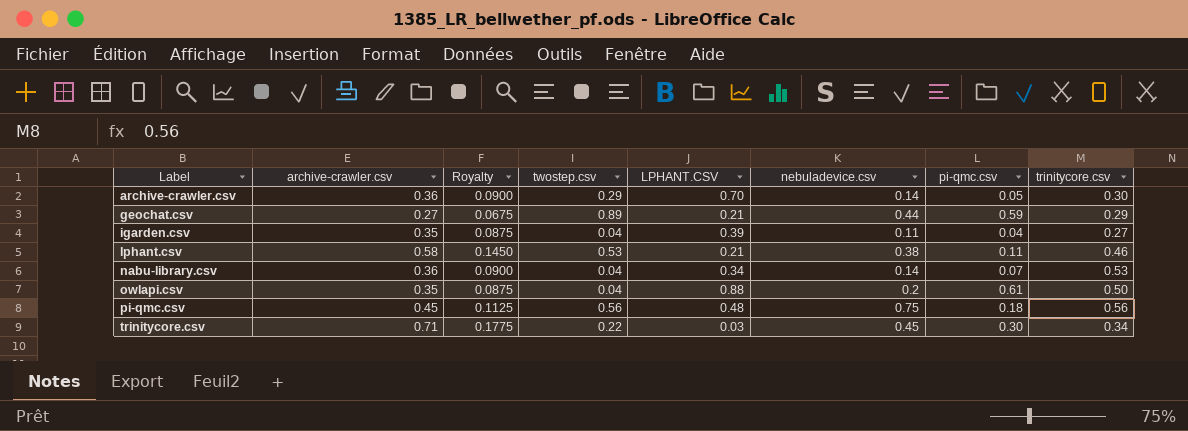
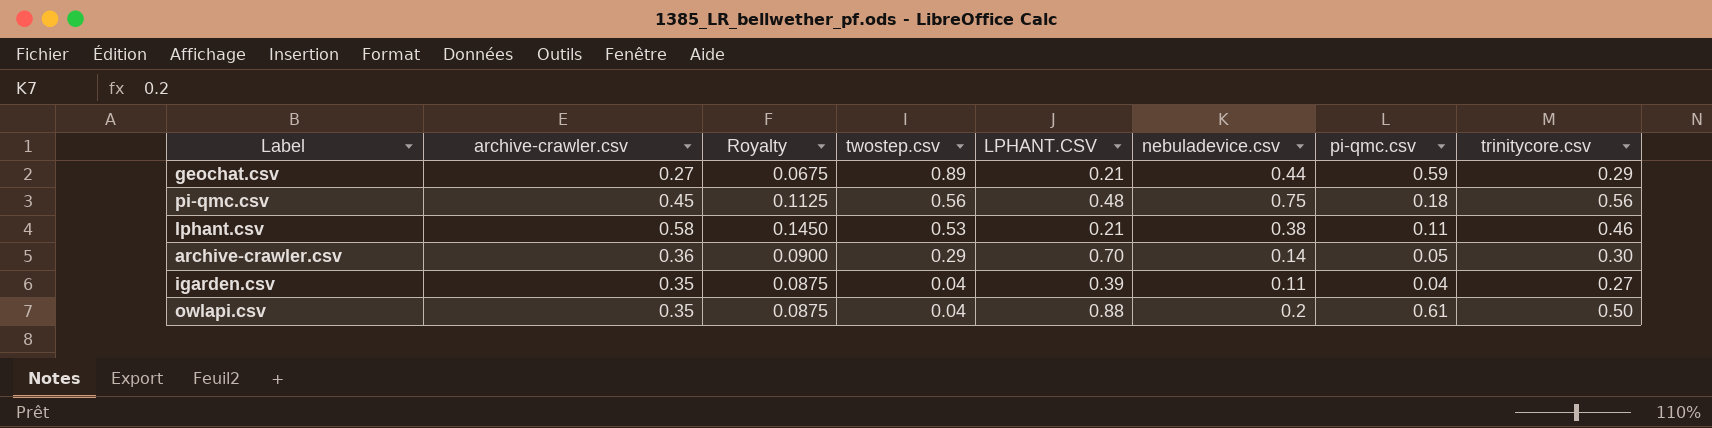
row order: Label ascending -> twostep.csv descending
row nabu-library.csv: 0.36 | 0.0900 | 0.04 | 0.34 | 0.14 | 0.07 | 0.53 -> none
row trinitycore.csv: 0.71 | 0.1775 | 0.22 | 0.03 | 0.45 | 0.30 | 0.34 -> none

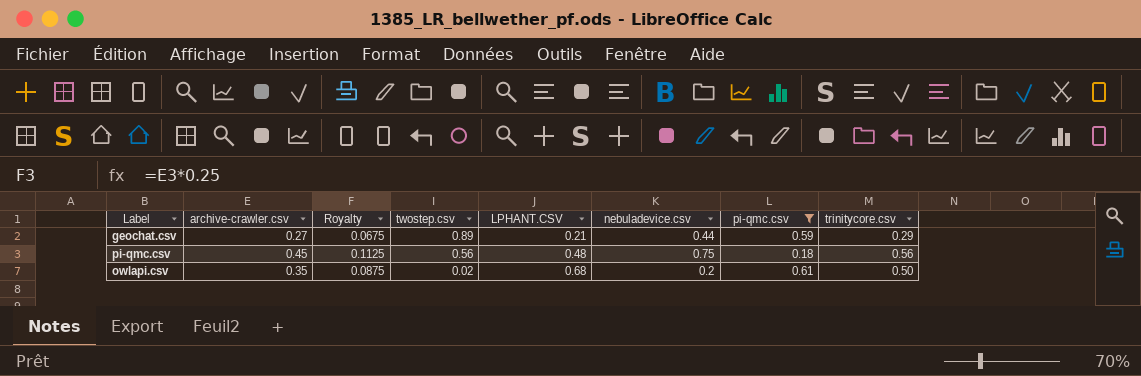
filter: none -> pi-qmc.csv >= 0.18
owlapi.csv | twostep.csv: 0.04 -> 0.02
owlapi.csv | LPHANT.CSV: 0.88 -> 0.68

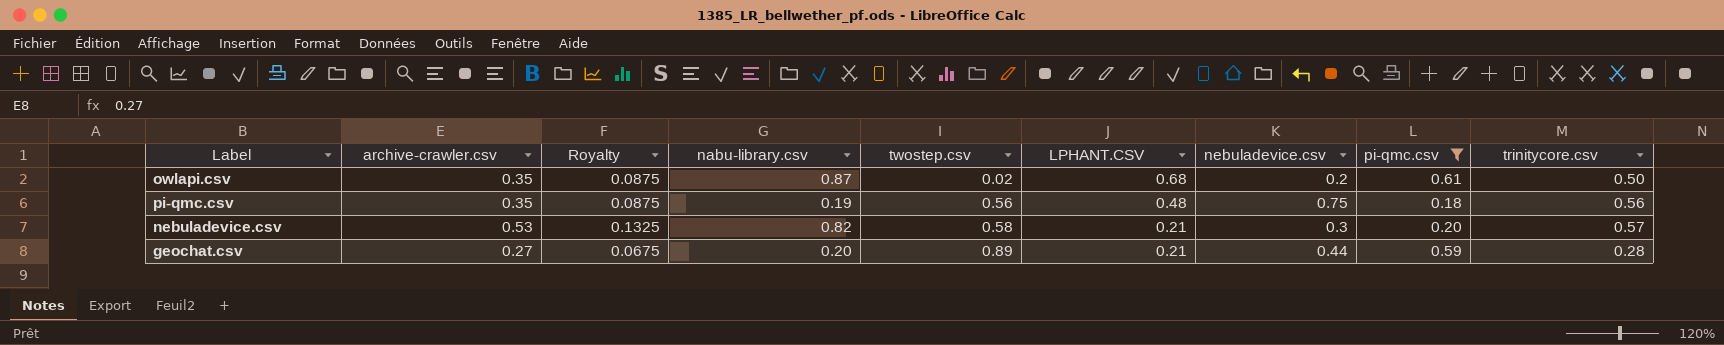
row order: twostep.csv descending -> twostep.csv ascending
column nabu-library.csv | position: none -> 4
pi-qmc.csv | archive-crawler.csv: 0.45 -> 0.35
pi-qmc.csv | Royalty: 0.1125 -> 0.0875
row nebuladevice.csv: none -> 0.53 | 0.1325 | 0.82 | 0.58 | 0.21 | 0.3 | 0.20 | 0.57
geochat.csv | trinitycore.csv: 0.29 -> 0.28

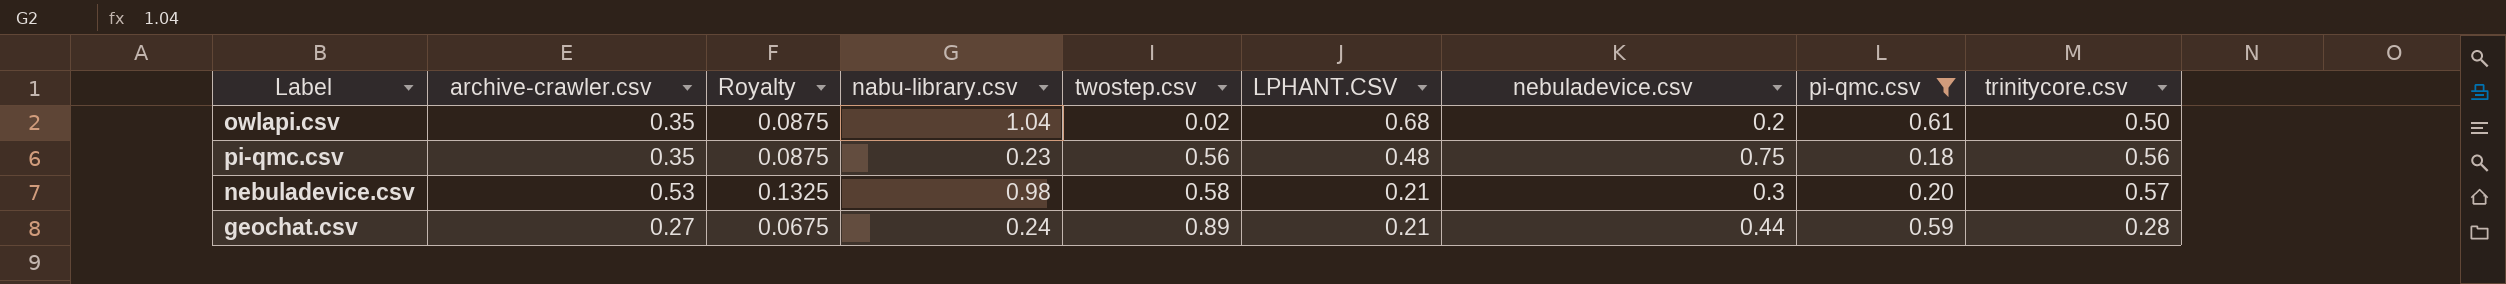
owlapi.csv | nabu-library.csv: 0.87 -> 1.04
pi-qmc.csv | nabu-library.csv: 0.19 -> 0.23
nebuladevice.csv | nabu-library.csv: 0.82 -> 0.98
geochat.csv | nabu-library.csv: 0.20 -> 0.24

